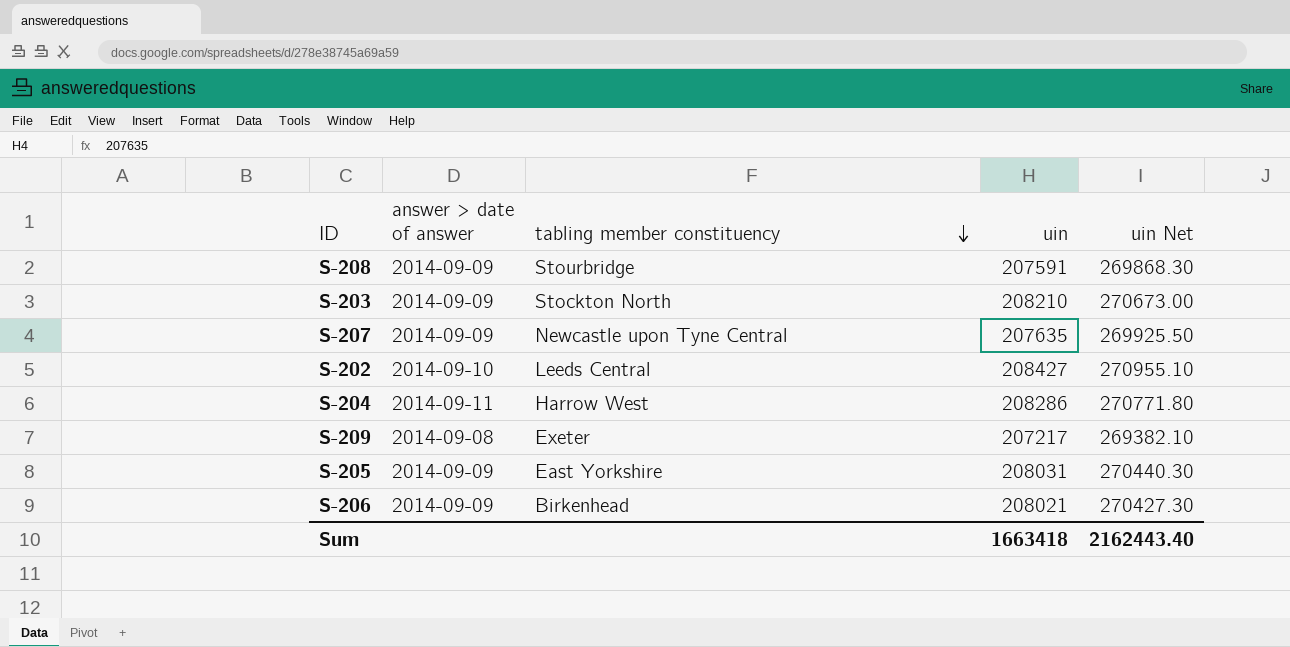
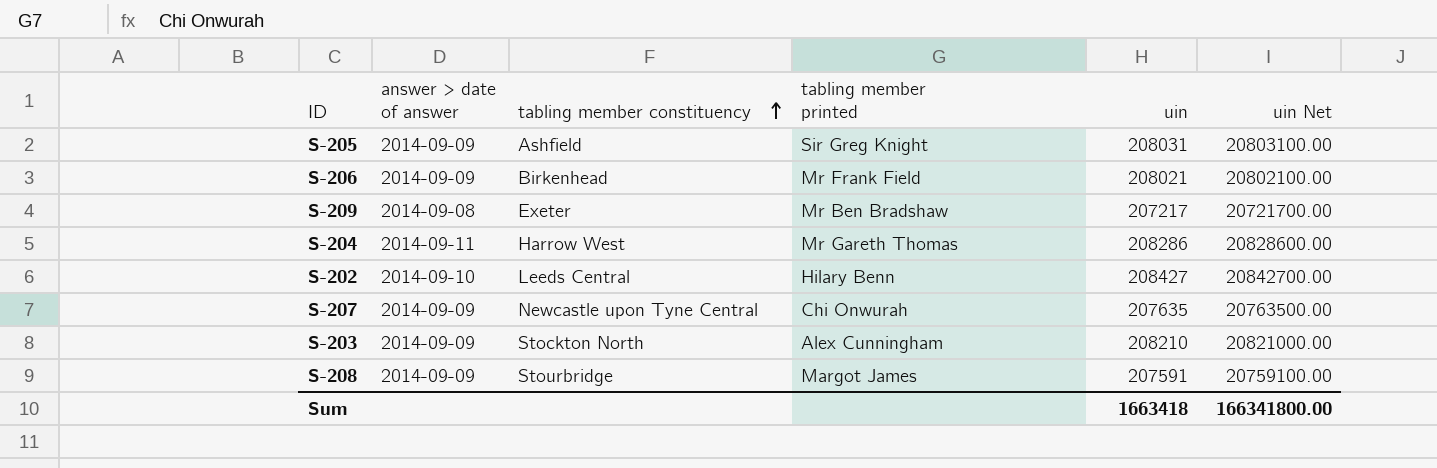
row order: tabling member constituency descending -> tabling member constituency ascending
column tabling member printed | position: none -> 4
column uin Net | formula: [uin] * 1.3 -> [uin] * 100
S-205 | tabling member constituency: East Yorkshire -> Ashfield
Sum | uin Net: 2162443.40 -> 166341800.00

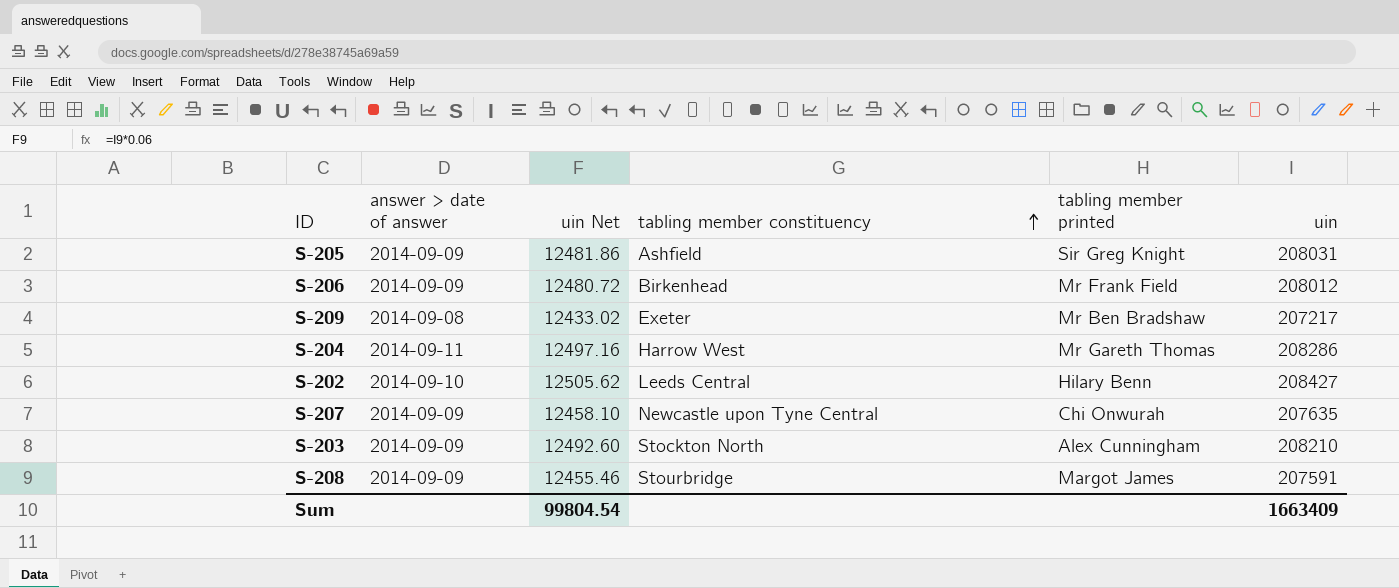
column uin Net | formula: [uin] * 100 -> [uin] * 0.06
column uin Net | position: 6 -> 3
S-206 | uin: 208021 -> 208012
Sum | uin Net: 166341800.00 -> 99804.54
Sum | uin: 1663418 -> 1663409

